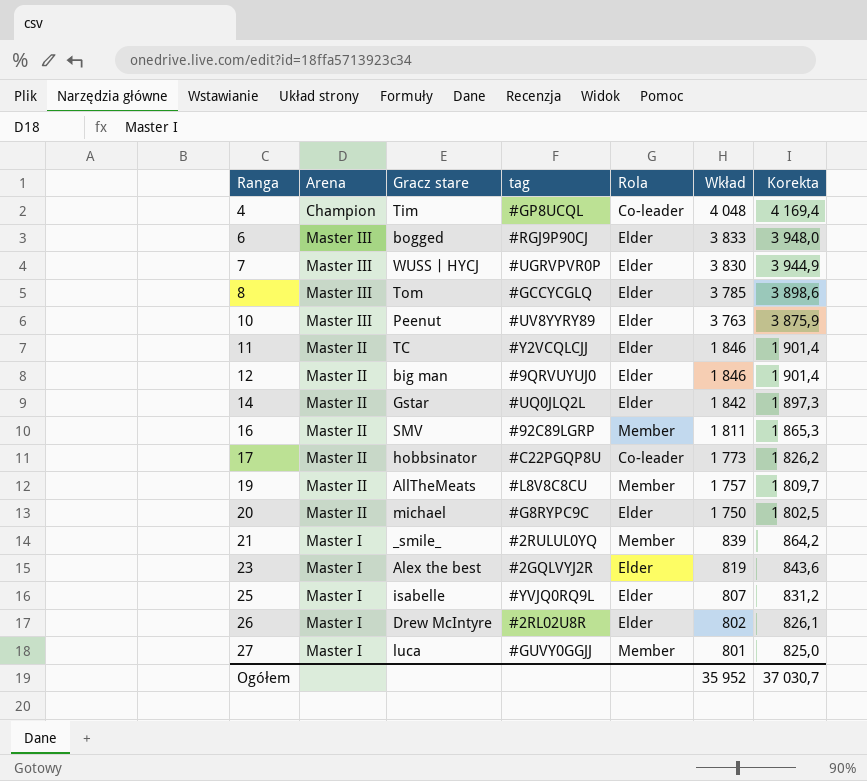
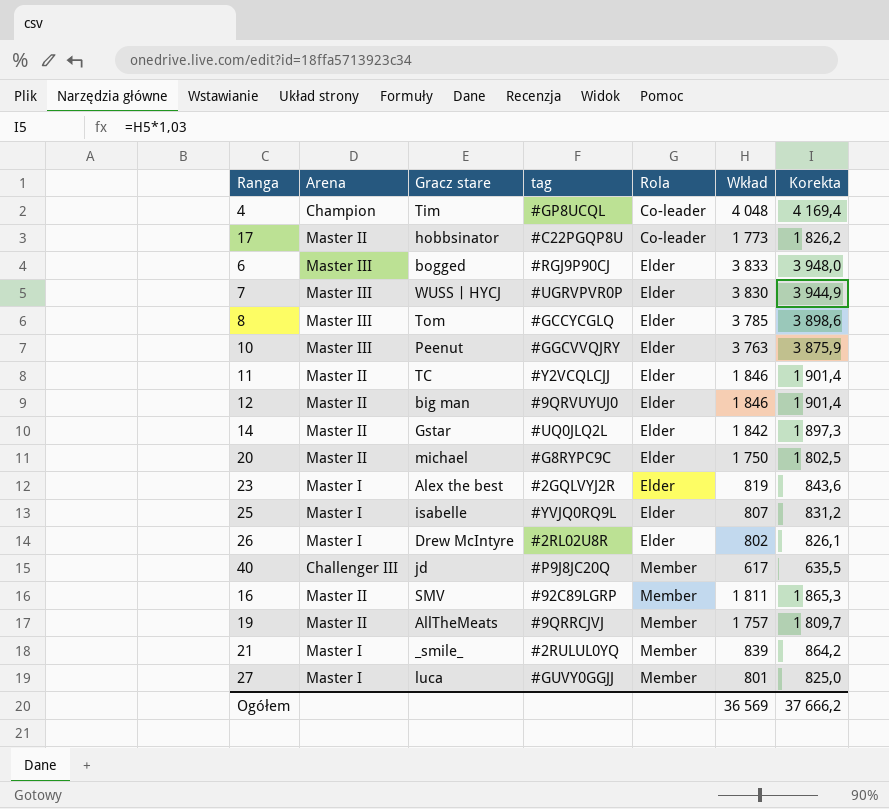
row order: Ranga ascending -> Rola ascending
10 | tag: #UV8YYRY89 -> #GGCVVQJRY
row 40: none -> Challenger III | jd | #P9J8JC20Q | Member | 617 | 635,5
19 | tag: #L8V8C8CU -> #9QRRCJVJ
Ogółem | Wkład: 35 952 -> 36 569
Ogółem | Korekta: 37 030,7 -> 37 666,2

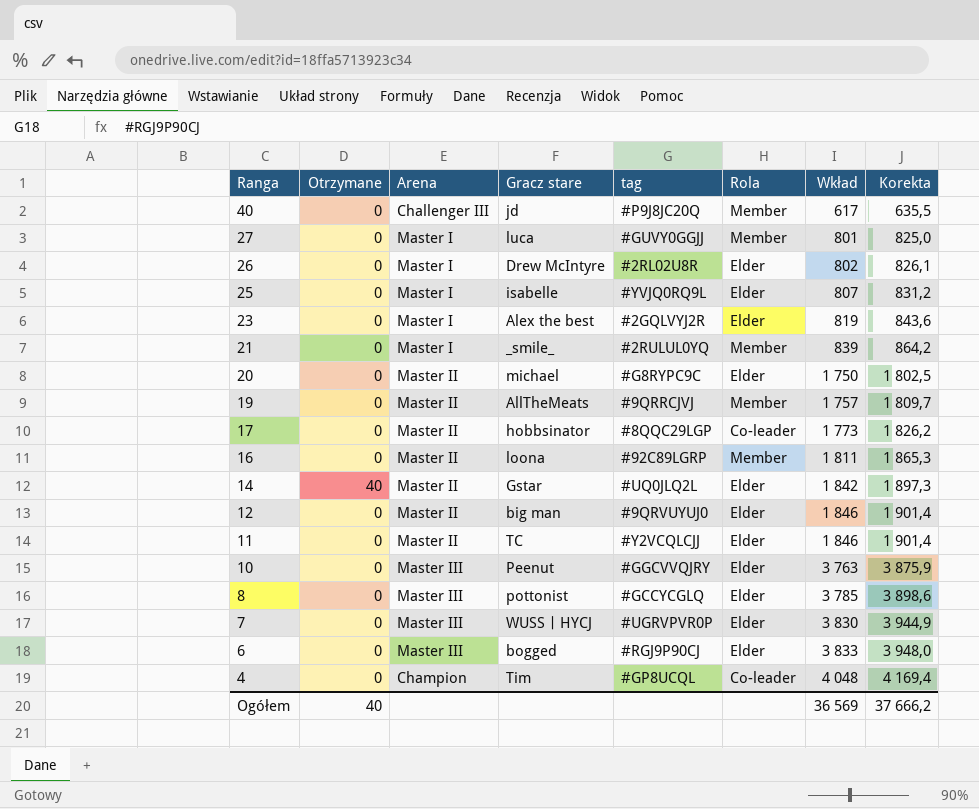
row order: Rola ascending -> Ranga descending
column Otrzymane | position: none -> 2
17 | tag: #C22PGQP8U -> #8QQC29LGP
16 | Gracz stare: SMV -> loona
8 | Gracz stare: Tom -> pottonist

